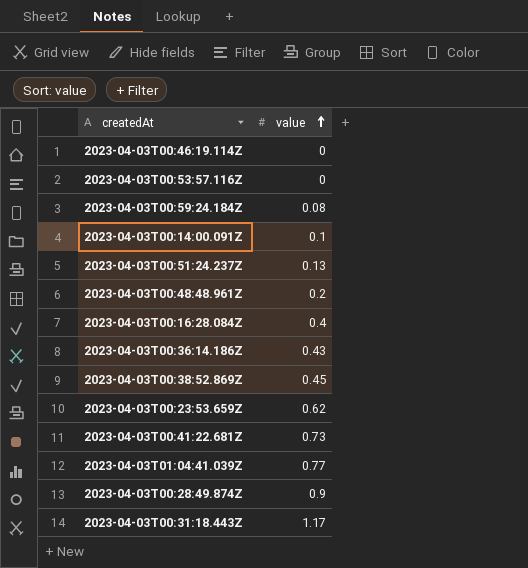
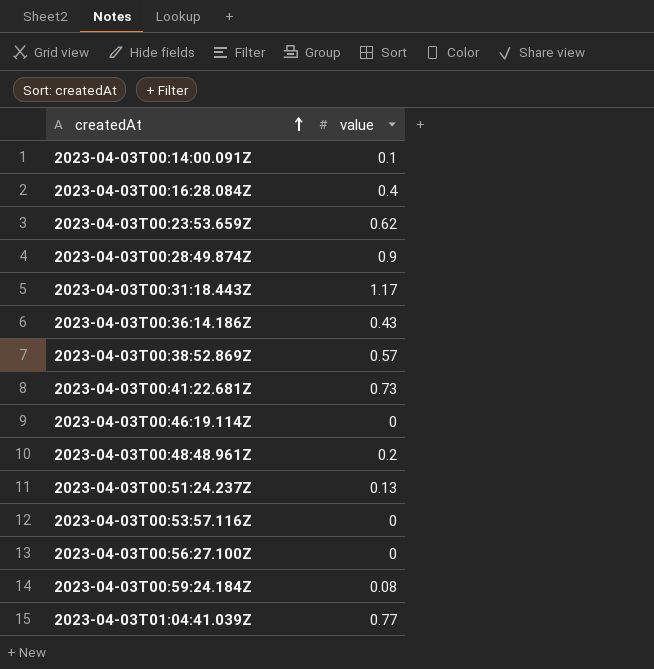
row order: value ascending -> createdAt ascending
2023-04-03T00:38:52.869Z | value: 0.45 -> 0.57
row 2023-04-03T00:56:27.100Z: none -> 0

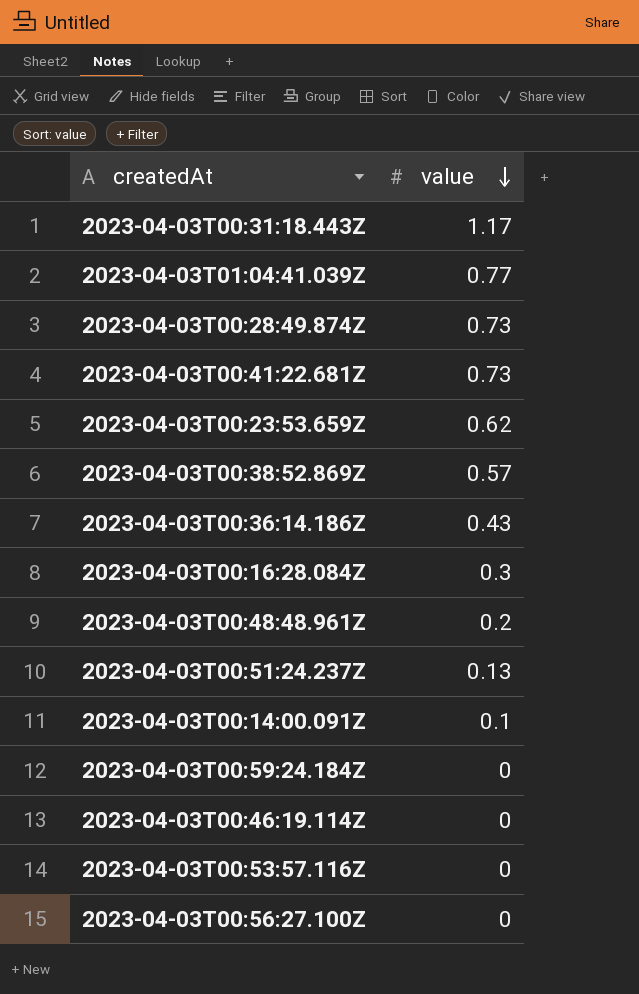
row order: createdAt ascending -> value descending
2023-04-03T00:28:49.874Z | value: 0.9 -> 0.73
2023-04-03T00:16:28.084Z | value: 0.4 -> 0.3
2023-04-03T00:59:24.184Z | value: 0.08 -> 0

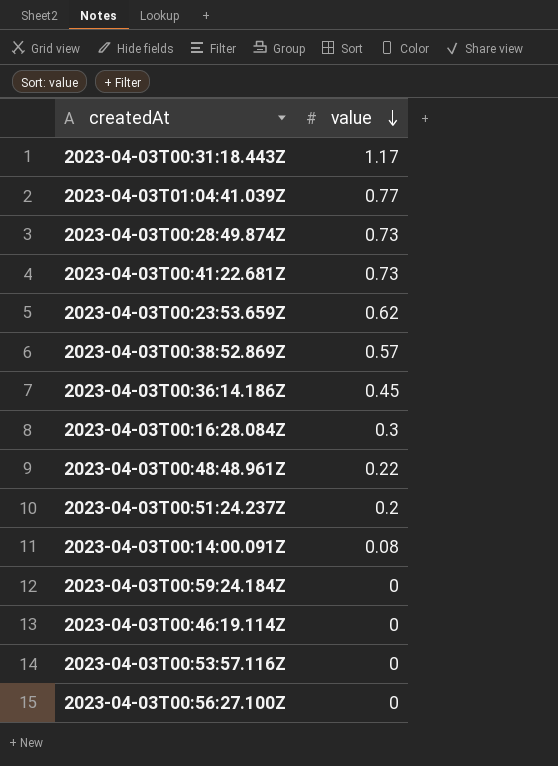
2023-04-03T00:36:14.186Z | value: 0.43 -> 0.45
2023-04-03T00:48:48.961Z | value: 0.2 -> 0.22
2023-04-03T00:51:24.237Z | value: 0.13 -> 0.2
2023-04-03T00:14:00.091Z | value: 0.1 -> 0.08

